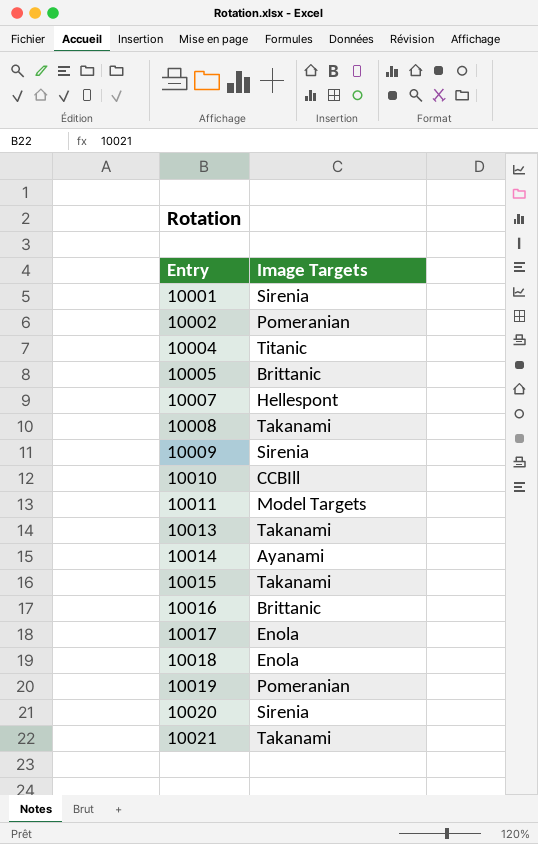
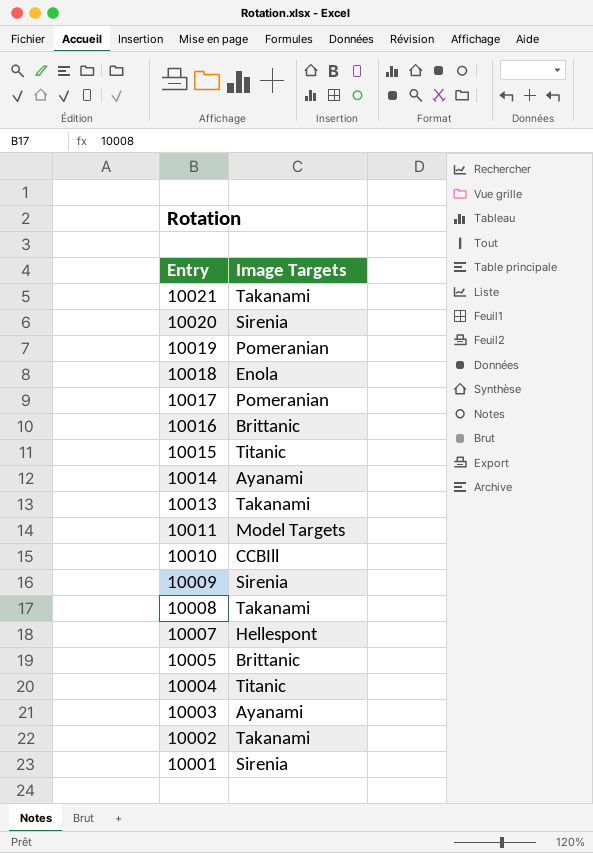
row order: Entry ascending -> Entry descending
10017 | Image Targets: Enola -> Pomeranian
10015 | Image Targets: Takanami -> Titanic
row 10003: none -> Ayanami
10002 | Image Targets: Pomeranian -> Takanami

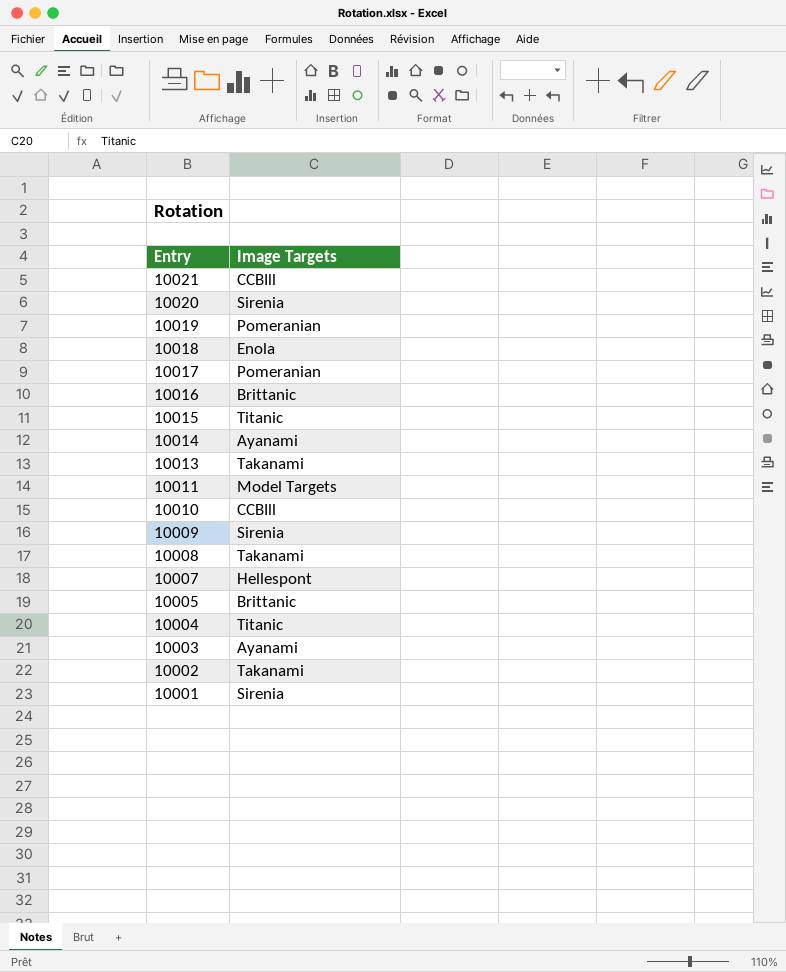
10021 | Image Targets: Takanami -> CCBIll

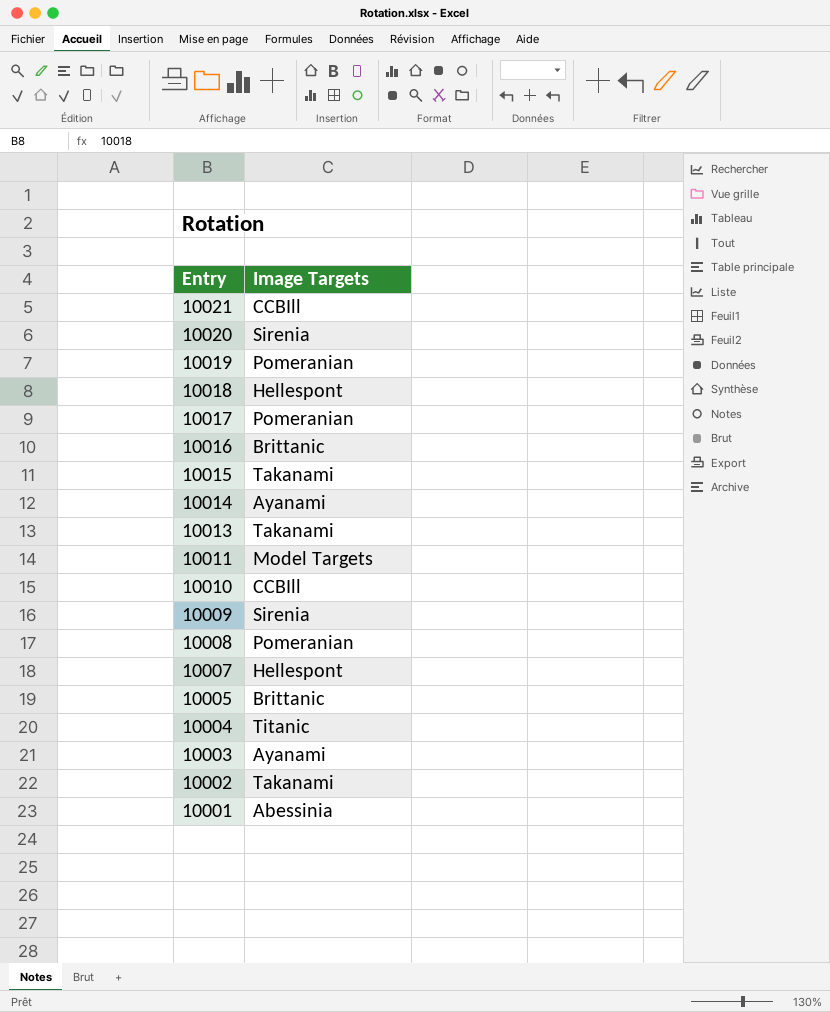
10018 | Image Targets: Enola -> Hellespont
10015 | Image Targets: Titanic -> Takanami
10008 | Image Targets: Takanami -> Pomeranian
10001 | Image Targets: Sirenia -> Abessinia

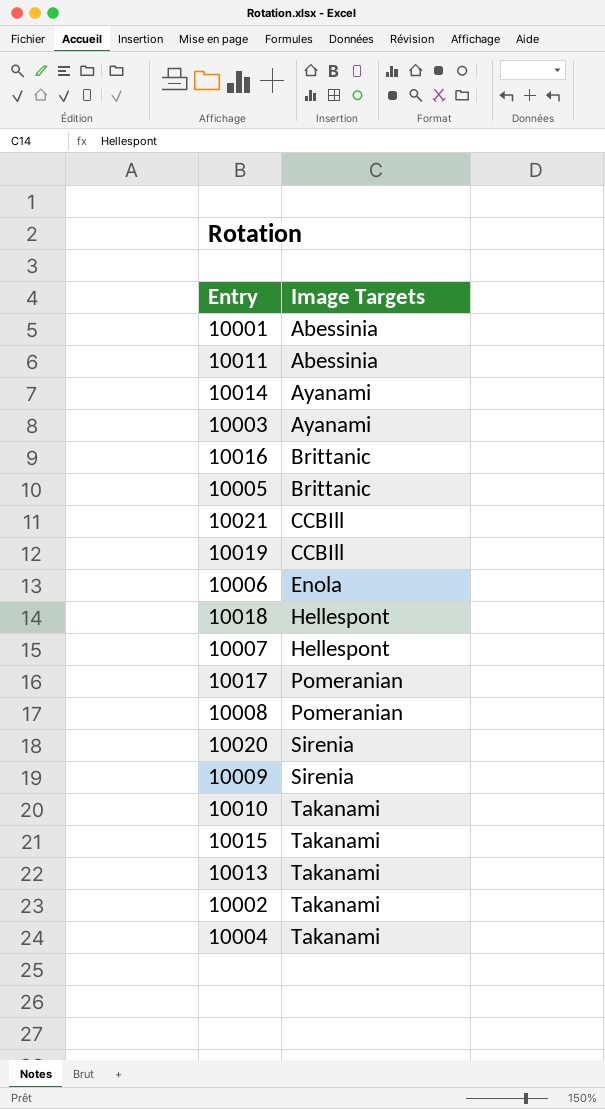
row order: Entry descending -> Image Targets ascending
10011 | Image Targets: Model Targets -> Abessinia
10019 | Image Targets: Pomeranian -> CCBIll
row 10006: none -> Enola
10010 | Image Targets: CCBIll -> Takanami
10004 | Image Targets: Titanic -> Takanami

